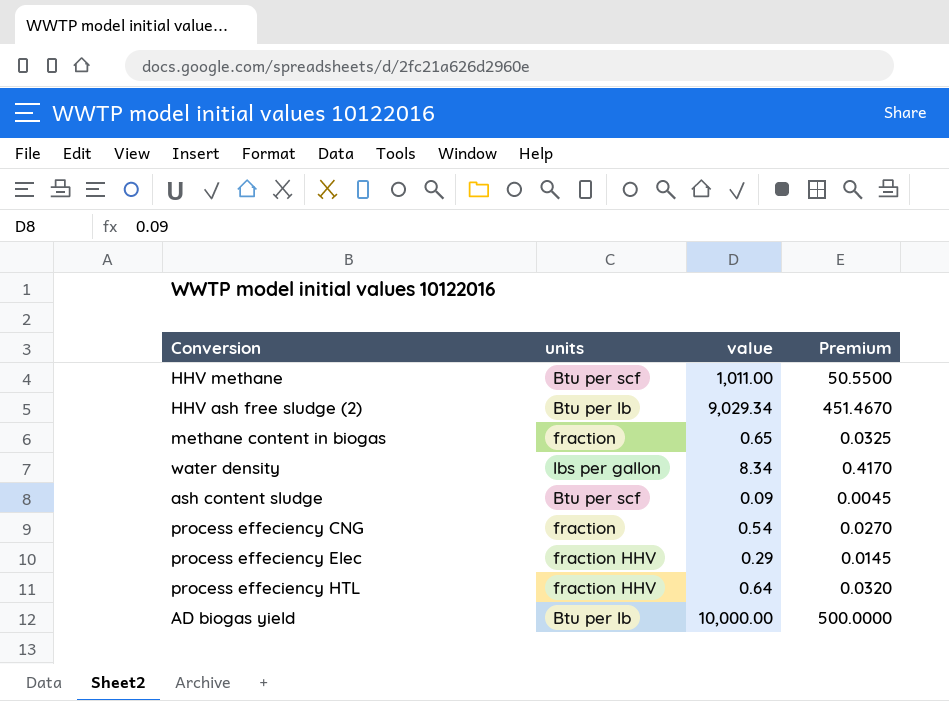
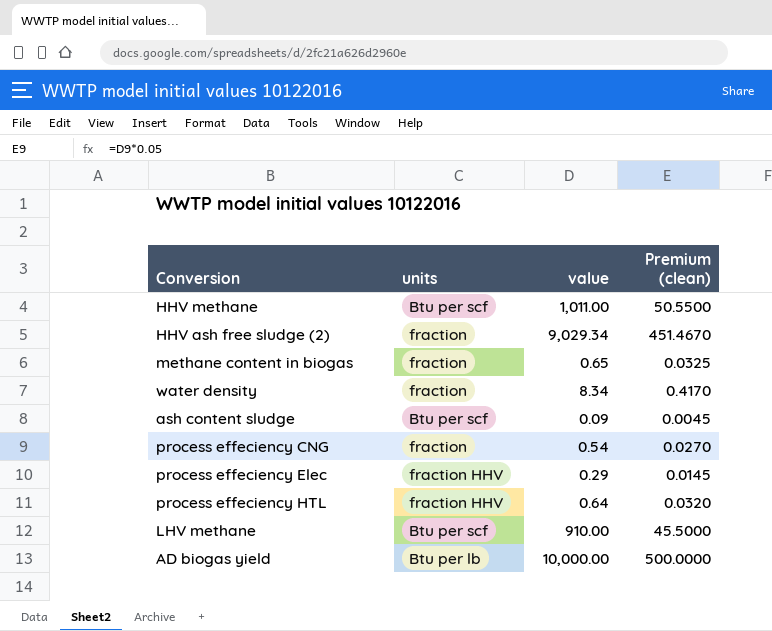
column name: Premium -> Premium (clean)
HHV ash free sludge (2) | units: Btu per lb -> fraction
water density | units: lbs per gallon -> fraction
row LHV methane: none -> Btu per scf | 910.00 | 45.5000

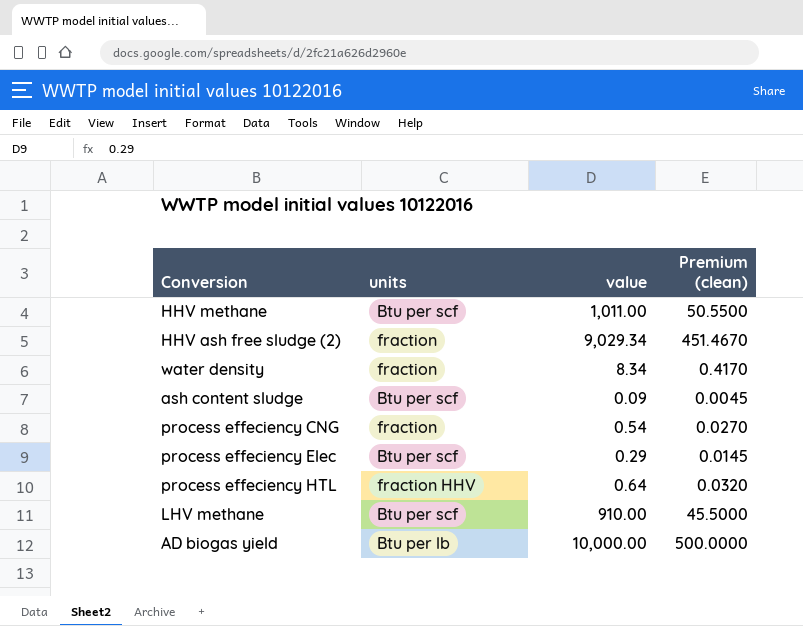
row methane content in biogas: fraction | 0.65 | 0.0325 -> none
process effeciency Elec | units: fraction HHV -> Btu per scf

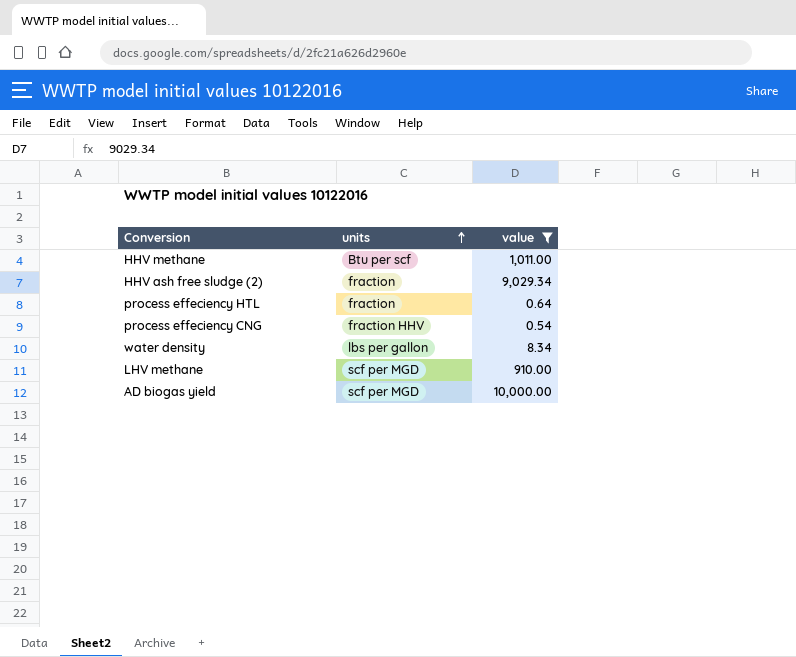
filter: none -> value >= 0.54
row order: none -> units ascending
column Premium (clean) | formula: [value] * 0.05 -> none
process effeciency HTL | units: fraction HHV -> fraction
process effeciency CNG | units: fraction -> fraction HHV
water density | units: fraction -> lbs per gallon
LHV methane | units: Btu per scf -> scf per MGD
AD biogas yield | units: Btu per lb -> scf per MGD

